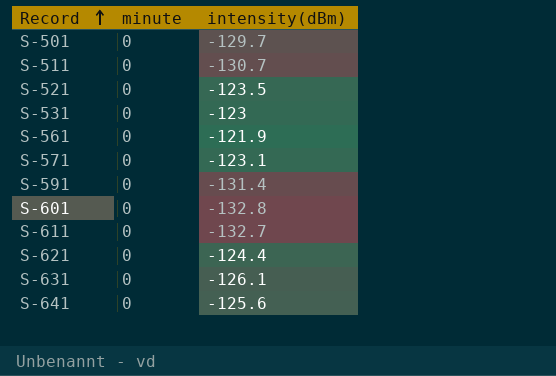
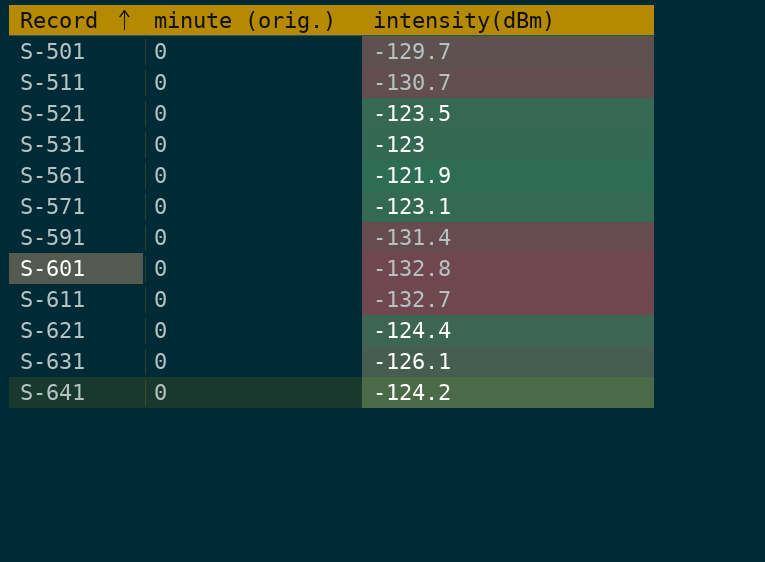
column name: minute -> minute (orig.)
S-641 | intensity(dBm): -125.6 -> -124.2

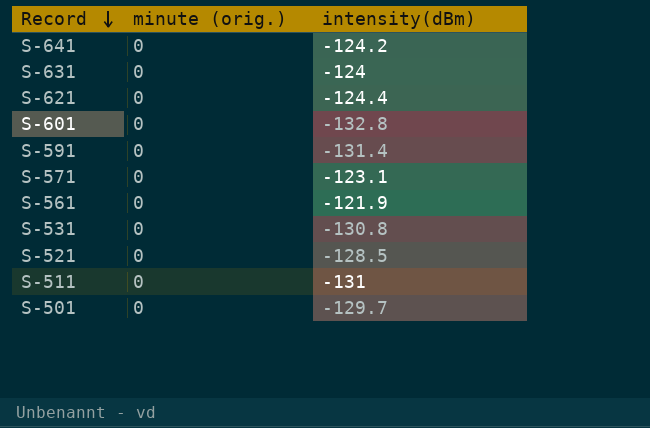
row order: Record ascending -> Record descending
row S-611: 0 | -132.7 -> none
S-631 | intensity(dBm): -126.1 -> -124
S-531 | intensity(dBm): -123 -> -130.8
S-521 | intensity(dBm): -123.5 -> -128.5
S-511 | intensity(dBm): -130.7 -> -131

